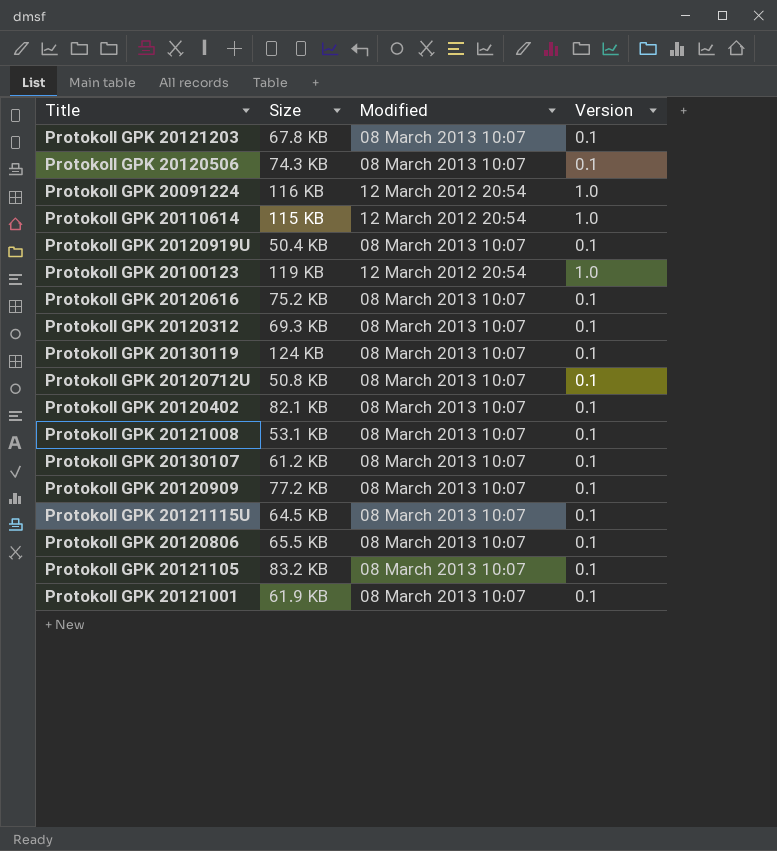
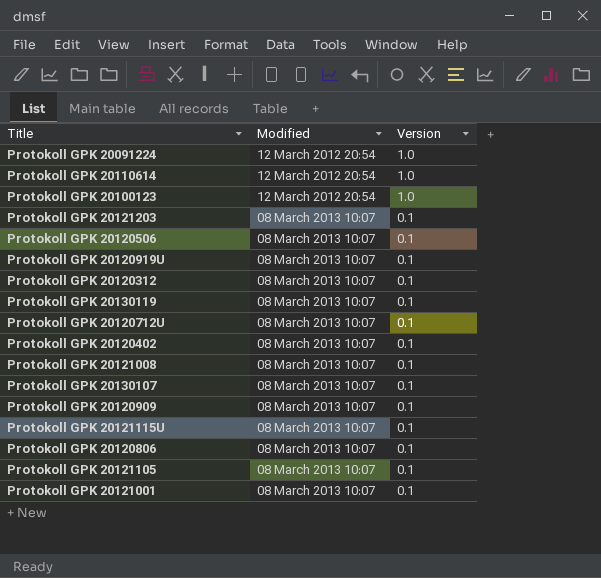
row order: none -> Modified ascending
column Size | position: 2 -> none
row Protokoll GPK 20120616: 75.2 KB | 08 March 2013 10:07 | 0.1 -> none

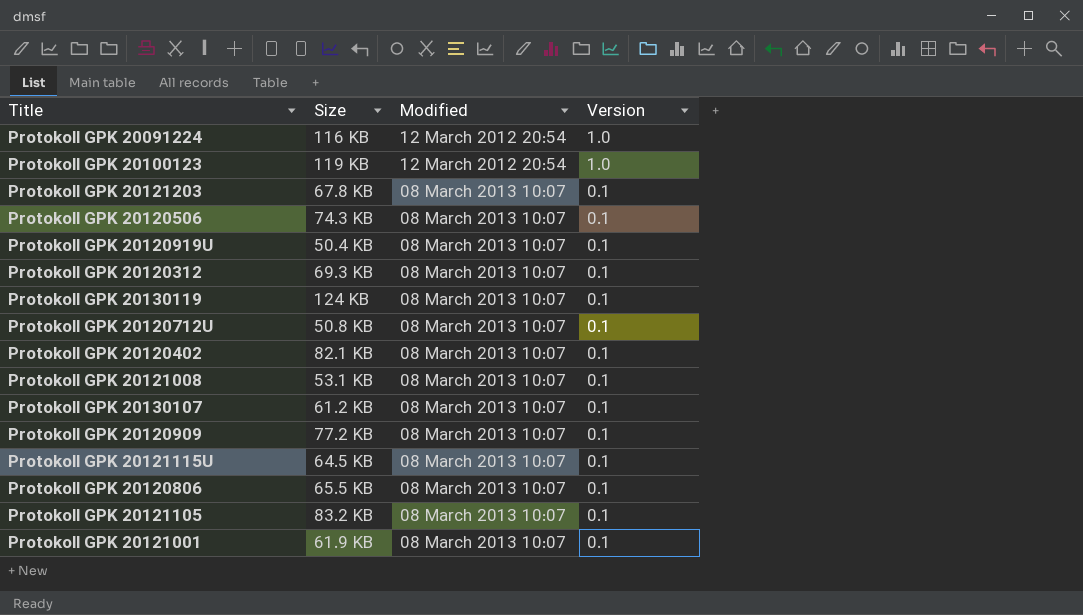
column Size | position: none -> 2
row Protokoll GPK 20110614: 12 March 2012 20:54 | 1.0 -> none

